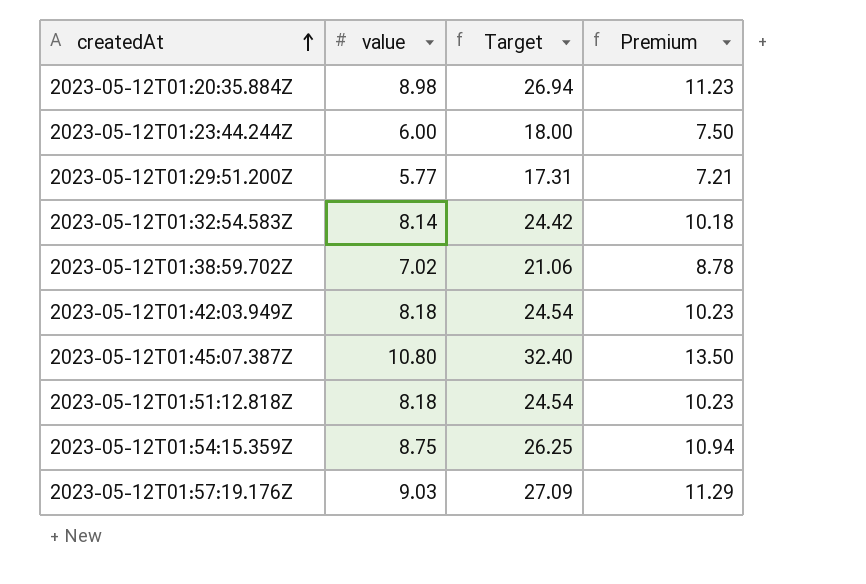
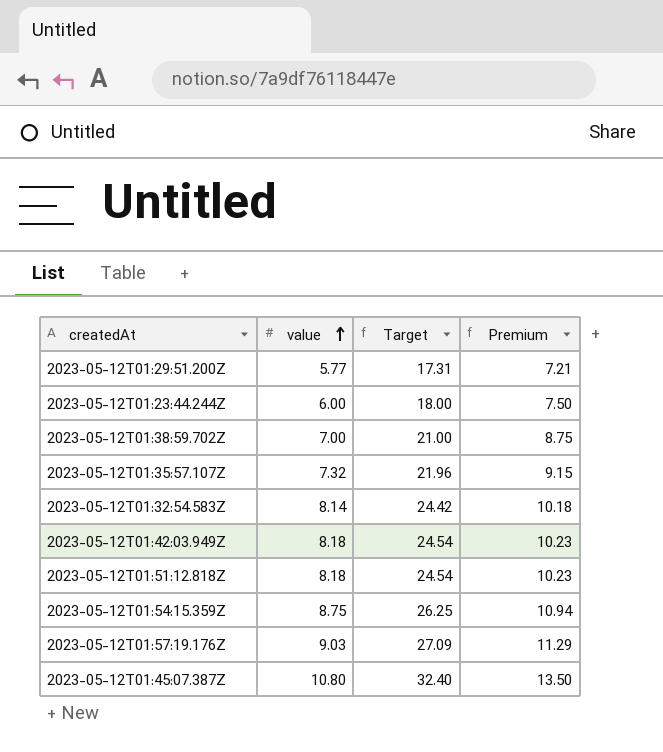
row order: createdAt ascending -> value ascending
row 2023-05-12T01:20:35.884Z: 8.98 | 26.94 | 11.23 -> none
2023-05-12T01:38:59.702Z | value: 7.02 -> 7.00
2023-05-12T01:38:59.702Z | Target: 21.06 -> 21.00
2023-05-12T01:38:59.702Z | Premium: 8.78 -> 8.75
row 2023-05-12T01:35:57.107Z: none -> 7.32 | 21.96 | 9.15

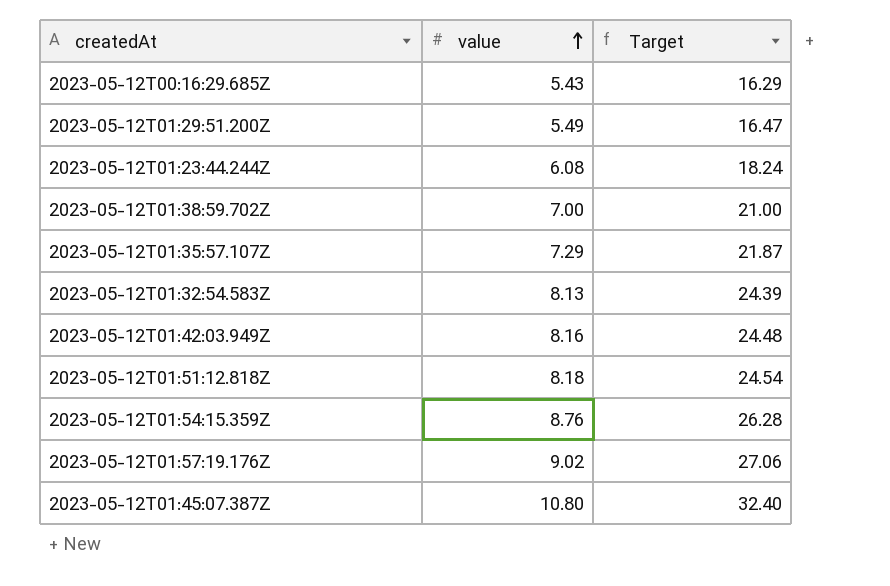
column Premium | formula: [value] * 1.25 -> none
row 2023-05-12T00:16:29.685Z: none -> 5.43 | 16.29
2023-05-12T01:29:51.200Z | value: 5.77 -> 5.49
2023-05-12T01:29:51.200Z | Target: 17.31 -> 16.47
2023-05-12T01:23:44.244Z | value: 6.00 -> 6.08
2023-05-12T01:23:44.244Z | Target: 18.00 -> 18.24
2023-05-12T01:35:57.107Z | value: 7.32 -> 7.29
2023-05-12T01:35:57.107Z | Target: 21.96 -> 21.87
2023-05-12T01:32:54.583Z | value: 8.14 -> 8.13
2023-05-12T01:32:54.583Z | Target: 24.42 -> 24.39
2023-05-12T01:42:03.949Z | value: 8.18 -> 8.16
2023-05-12T01:42:03.949Z | Target: 24.54 -> 24.48
2023-05-12T01:54:15.359Z | value: 8.75 -> 8.76
2023-05-12T01:54:15.359Z | Target: 26.25 -> 26.28
2023-05-12T01:57:19.176Z | value: 9.03 -> 9.02
2023-05-12T01:57:19.176Z | Target: 27.09 -> 27.06

